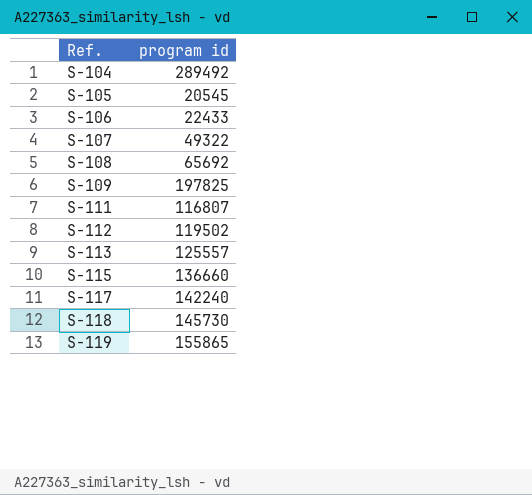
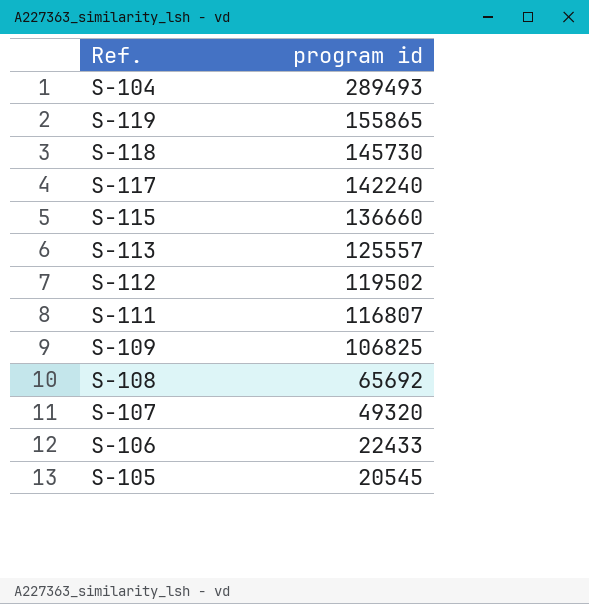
row order: Ref. ascending -> program id descending
S-104 | program id: 289492 -> 289493
S-109 | program id: 197825 -> 106825
S-107 | program id: 49322 -> 49320

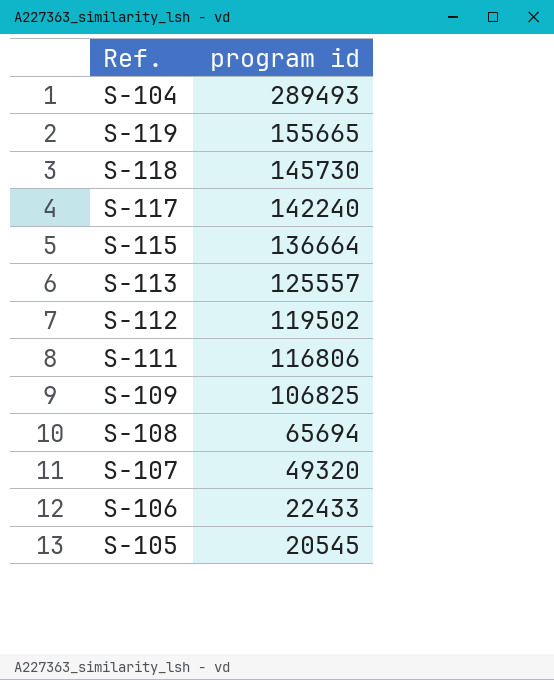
S-119 | program id: 155865 -> 155665
S-115 | program id: 136660 -> 136664
S-111 | program id: 116807 -> 116806
S-108 | program id: 65692 -> 65694

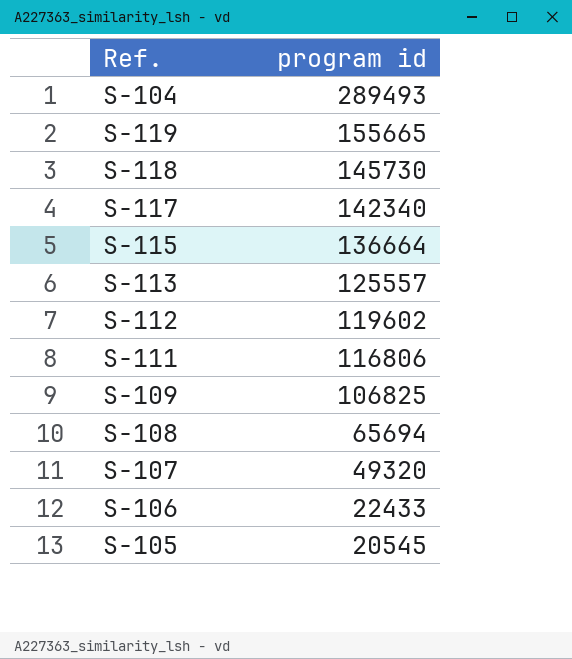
S-117 | program id: 142240 -> 142340
S-112 | program id: 119502 -> 119602

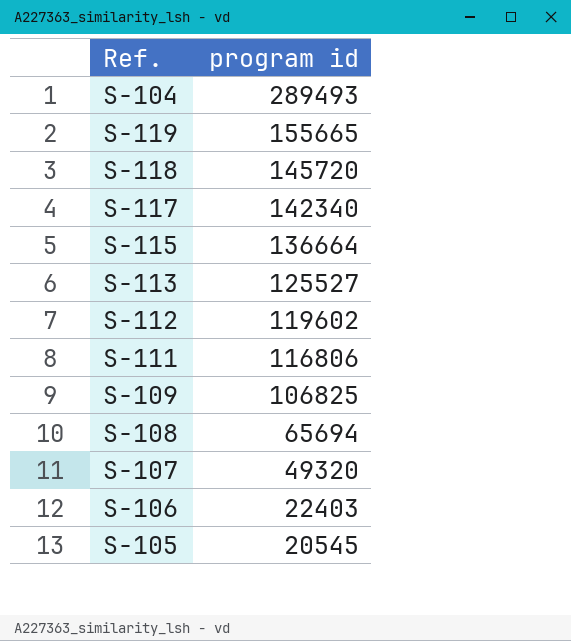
S-118 | program id: 145730 -> 145720
S-113 | program id: 125557 -> 125527
S-106 | program id: 22433 -> 22403

